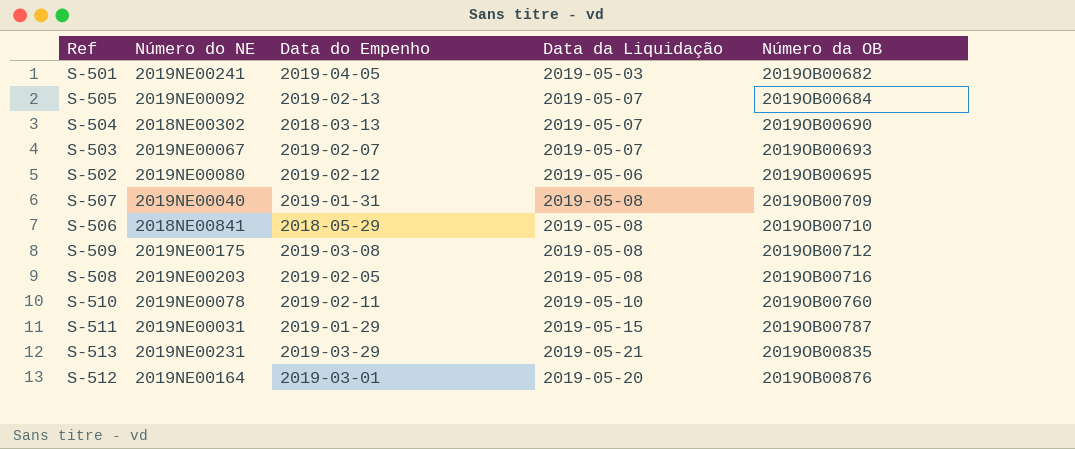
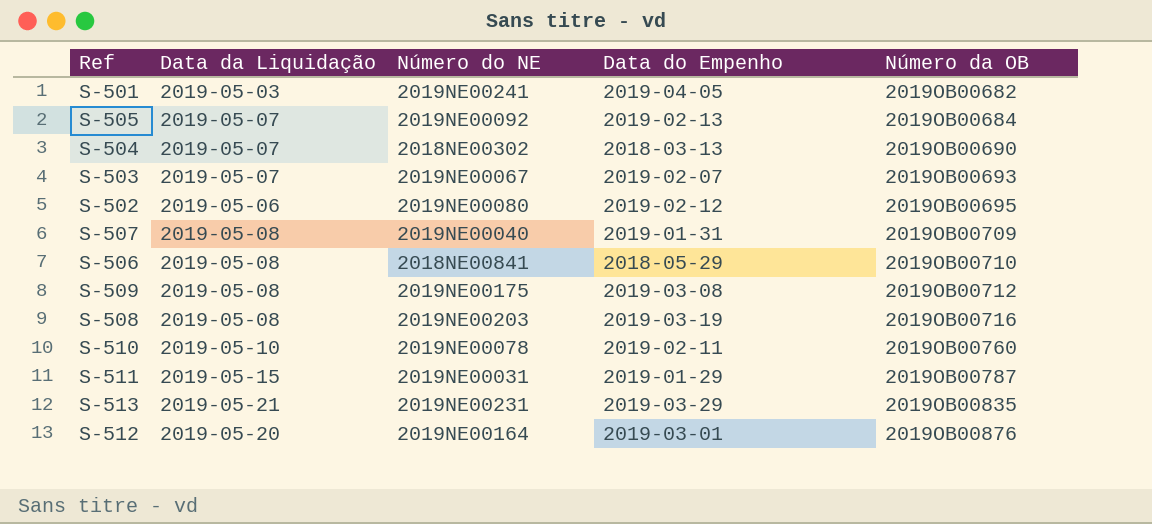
column Data da Liquidação | position: 4 -> 2
S-508 | Data do Empenho: 2019-02-05 -> 2019-03-19

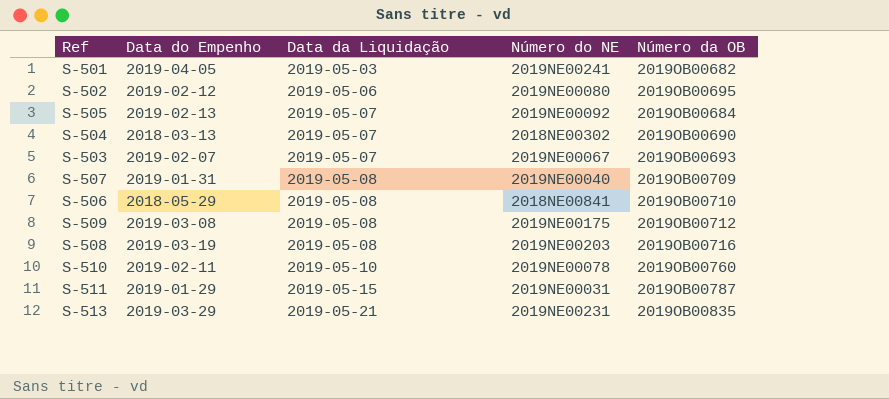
row order: Número da OB ascending -> Data da Liquidação ascending
column Data do Empenho | position: 4 -> 2
row S-512: 2019-05-20 | 2019NE00164 | 2019-03-01 | 2019OB00876 -> none

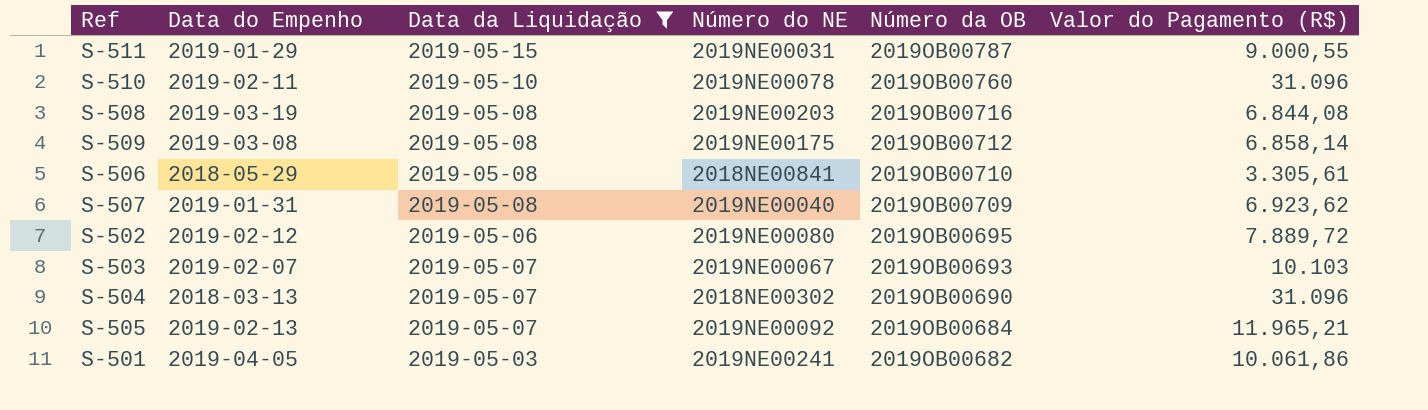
filter: none -> Data da Liquidação != 2019-05-21
row order: Data da Liquidação ascending -> Número da OB descending
column Valor do Pagamento (R$) | position: none -> 6

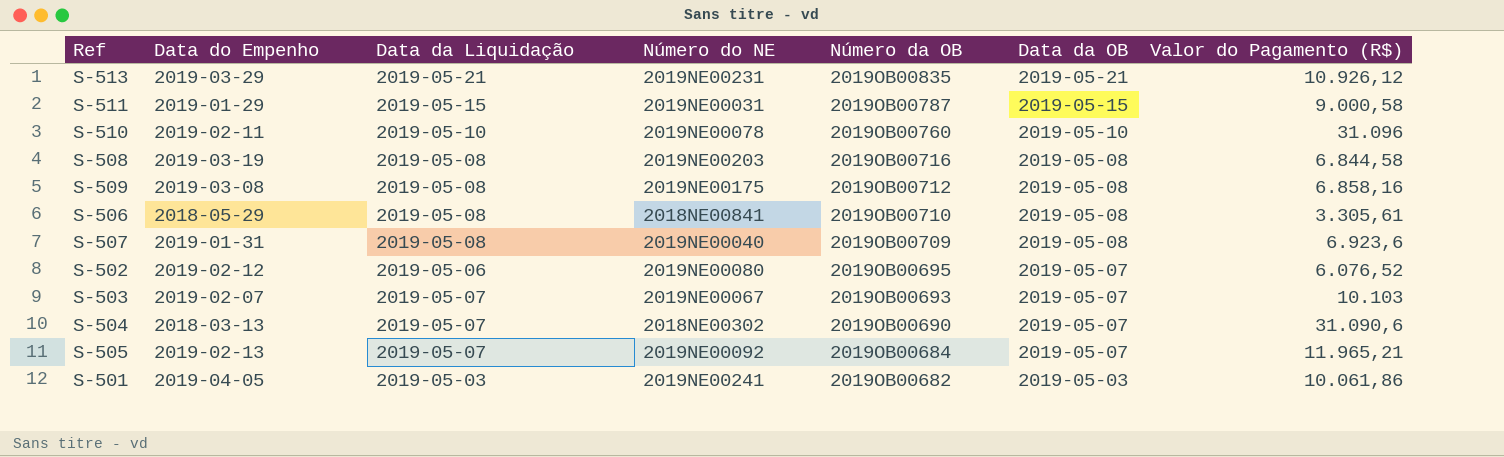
filter: Data da Liquidação != 2019-05-21 -> none
column Data da OB | position: none -> 6
S-511 | Valor do Pagamento (R$): 9.000,55 -> 9.000,58
S-508 | Valor do Pagamento (R$): 6.844,08 -> 6.844,58
S-509 | Valor do Pagamento (R$): 6.858,14 -> 6.858,16
S-507 | Valor do Pagamento (R$): 6.923,62 -> 6.923,6
S-502 | Valor do Pagamento (R$): 7.889,72 -> 6.076,52
S-504 | Valor do Pagamento (R$): 31.096 -> 31.090,6

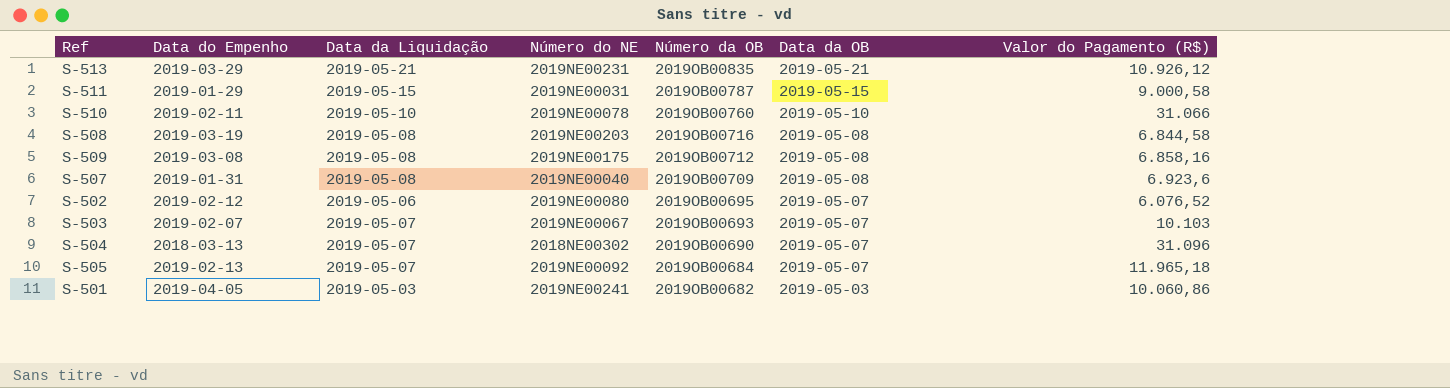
row S-506: 2018-05-29 | 2019-05-08 | 2018NE00841 | 2019OB00710 | 2019-05-08 | 3.305,61 -> none
S-510 | Valor do Pagamento (R$): 31.096 -> 31.066
S-504 | Valor do Pagamento (R$): 31.090,6 -> 31.096
S-505 | Valor do Pagamento (R$): 11.965,21 -> 11.965,18
S-501 | Valor do Pagamento (R$): 10.061,86 -> 10.060,86

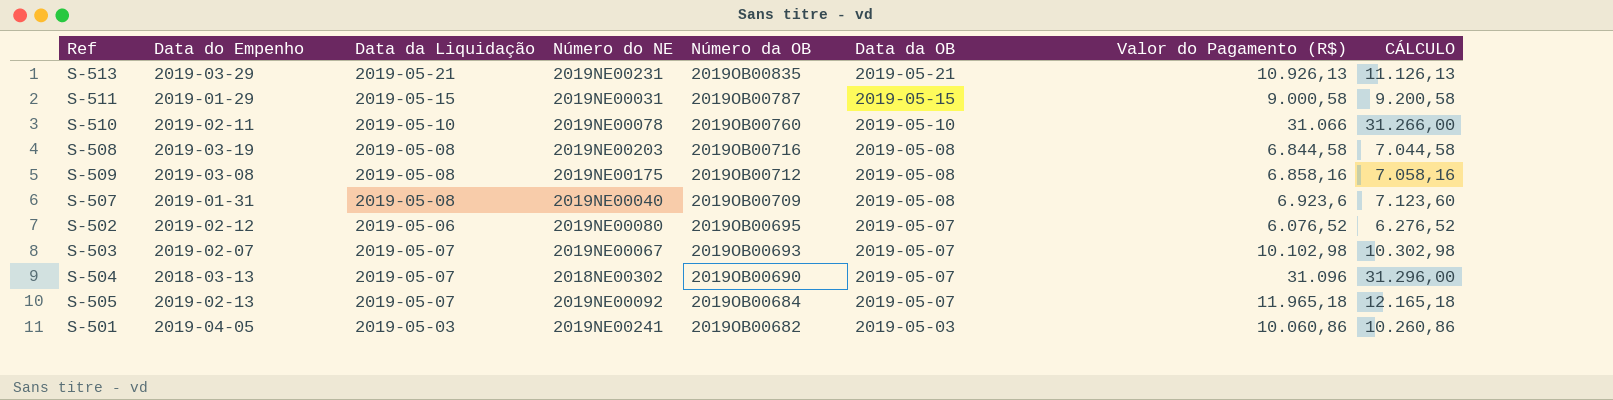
column CÁLCULO | formula: none -> [Valor do Pagamento (R$)] + 200
S-513 | Valor do Pagamento (R$): 10.926,12 -> 10.926,13
S-503 | Valor do Pagamento (R$): 10.103 -> 10.102,98

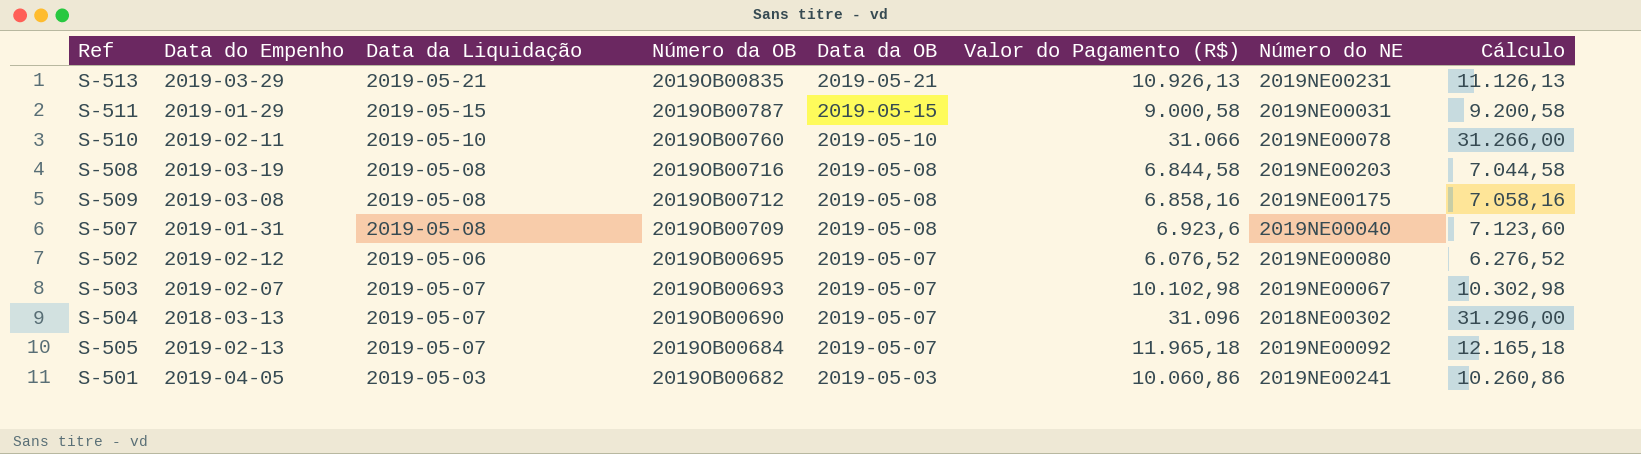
column Número do NE | position: 4 -> 7
column name: CÁLCULO -> Cálculo

